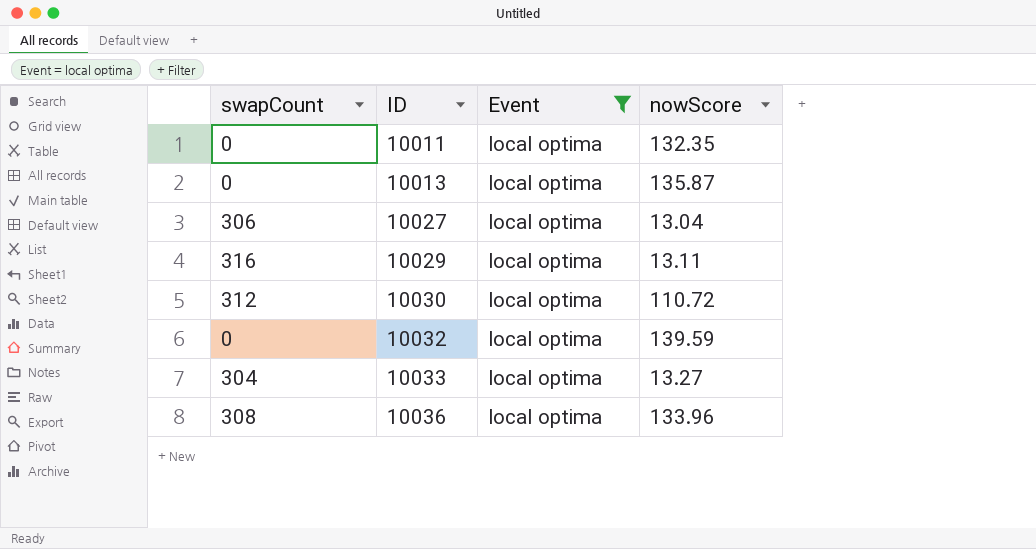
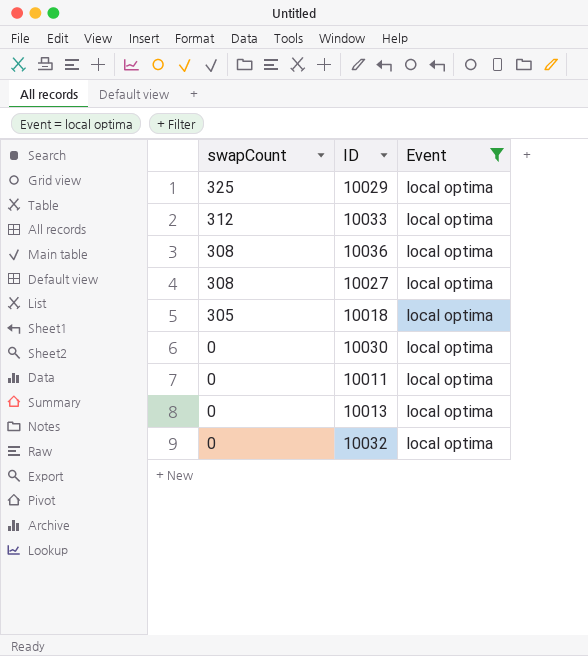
row order: ID ascending -> swapCount descending
column nowScore | position: 4 -> none
10029 | swapCount: 316 -> 325
10033 | swapCount: 304 -> 312
10027 | swapCount: 306 -> 308
row 10018: none -> 305 | local optima
10030 | swapCount: 312 -> 0

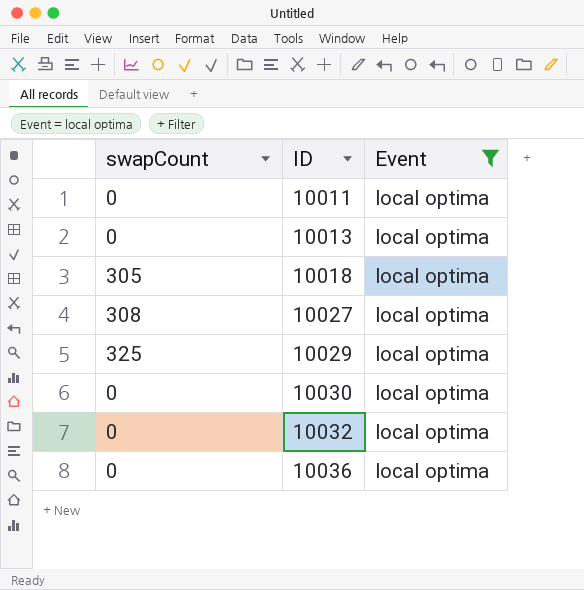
row order: swapCount descending -> ID ascending
row 10033: 312 | local optima -> none
10036 | swapCount: 308 -> 0

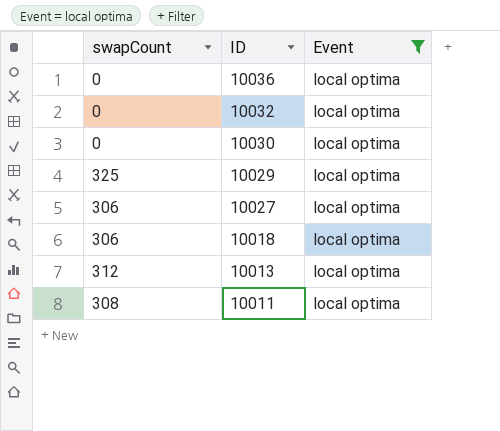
row order: ID ascending -> ID descending
10027 | swapCount: 308 -> 306
10018 | swapCount: 305 -> 306
10013 | swapCount: 0 -> 312
10011 | swapCount: 0 -> 308

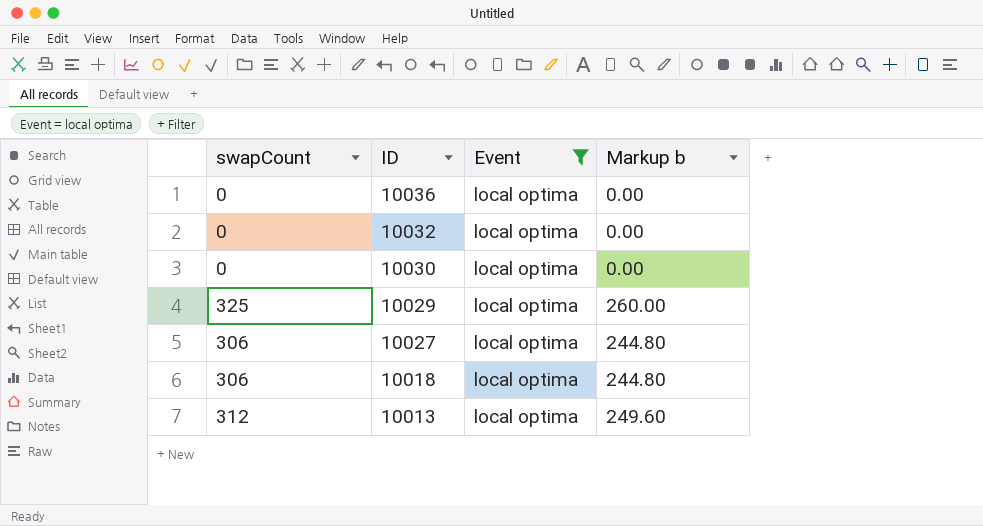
column Markup b | formula: none -> [swapCount] * 0.8
row 10011: 308 | local optima -> none

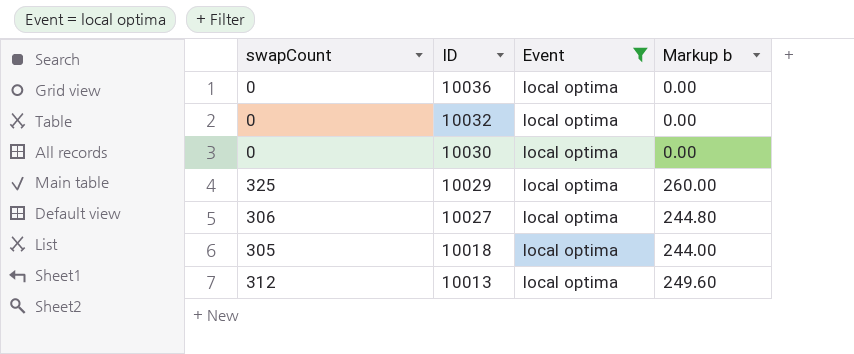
10018 | swapCount: 306 -> 305
10018 | Markup b: 244.80 -> 244.00

